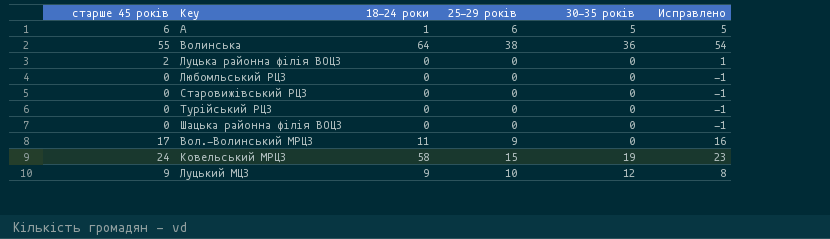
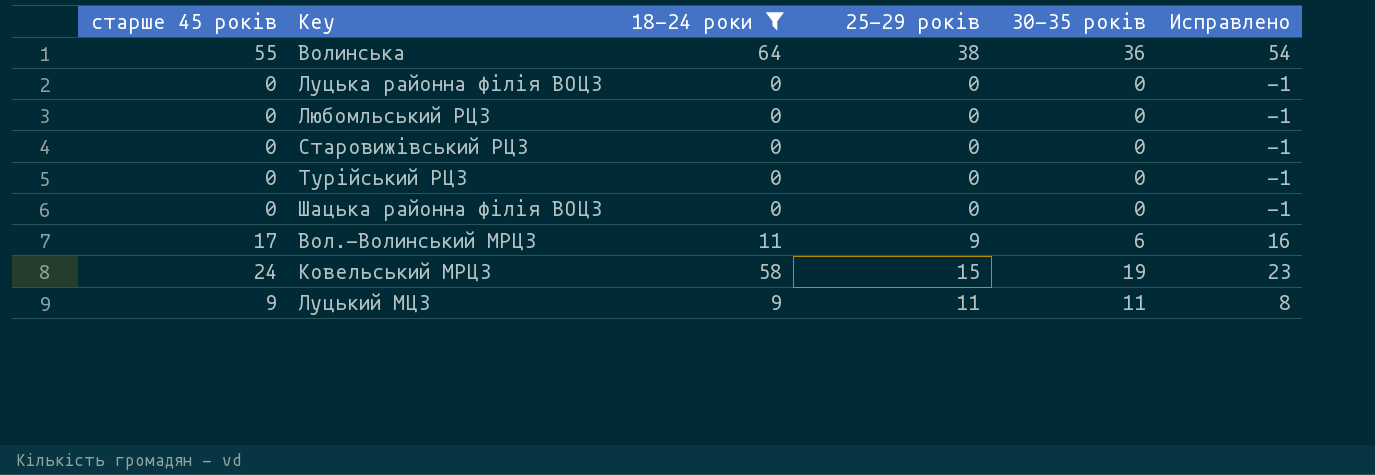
filter: none -> 18-24 роки != 1
Луцька районна філія ВОЦЗ | старше 45 років: 2 -> 0
Луцька районна філія ВОЦЗ | Исправлено: 1 -> -1
Вол.-Волинський МРЦЗ | 30-35 років: 0 -> 6
Луцький МЦЗ | 25-29 років: 10 -> 11
Луцький МЦЗ | 30-35 років: 12 -> 11

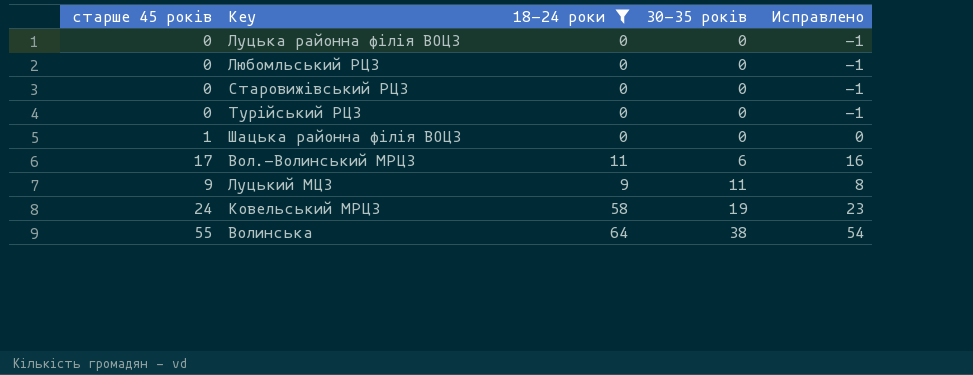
row order: none -> 30-35 років ascending
column 25-29 років | position: 4 -> none
Шацька районна філія ВОЦЗ | старше 45 років: 0 -> 1
Шацька районна філія ВОЦЗ | Исправлено: -1 -> 0
Волинська | 30-35 років: 36 -> 38

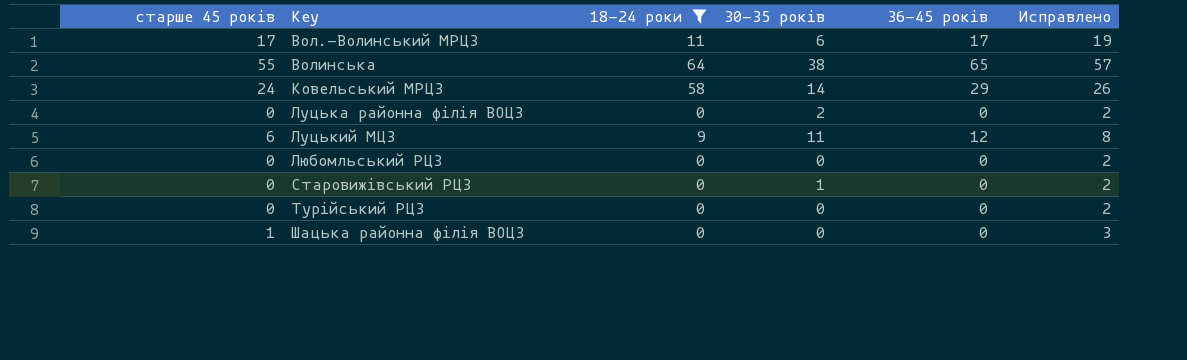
row order: 30-35 років ascending -> Key ascending
column 36-45 років | position: none -> 5
column Исправлено | formula: [старше 45 років] - 1 -> [старше 45 років] + 2
Ковельський МРЦЗ | 30-35 років: 19 -> 14
Луцька районна філія ВОЦЗ | 30-35 років: 0 -> 2
Луцький МЦЗ | старше 45 років: 9 -> 6
Старовижівський РЦЗ | 30-35 років: 0 -> 1

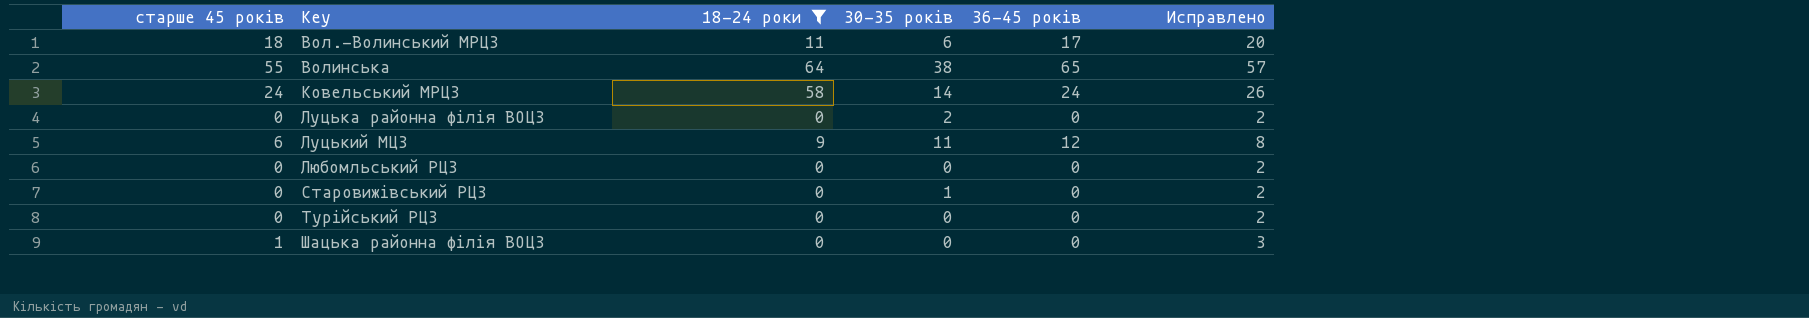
Вол.-Волинський МРЦЗ | старше 45 років: 17 -> 18
Вол.-Волинський МРЦЗ | Исправлено: 19 -> 20
Ковельський МРЦЗ | 36-45 років: 29 -> 24

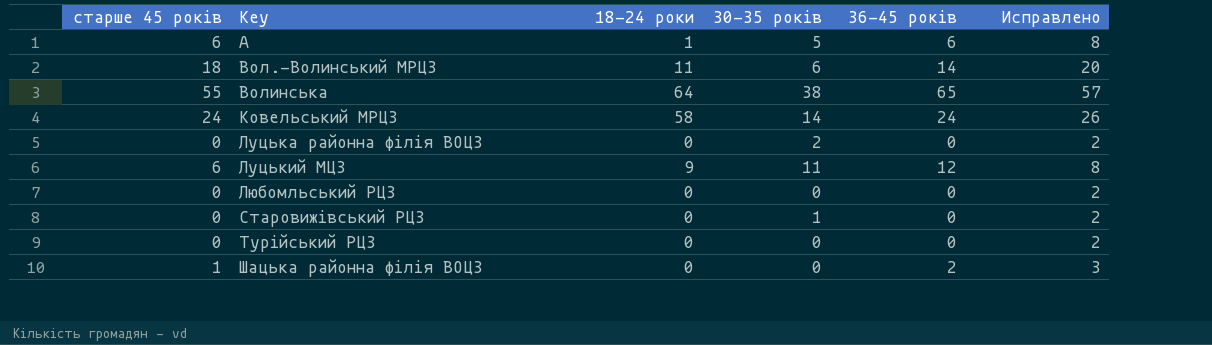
filter: 18-24 роки != 1 -> none
Вол.-Волинський МРЦЗ | 36-45 років: 17 -> 14
Шацька районна філія ВОЦЗ | 36-45 років: 0 -> 2

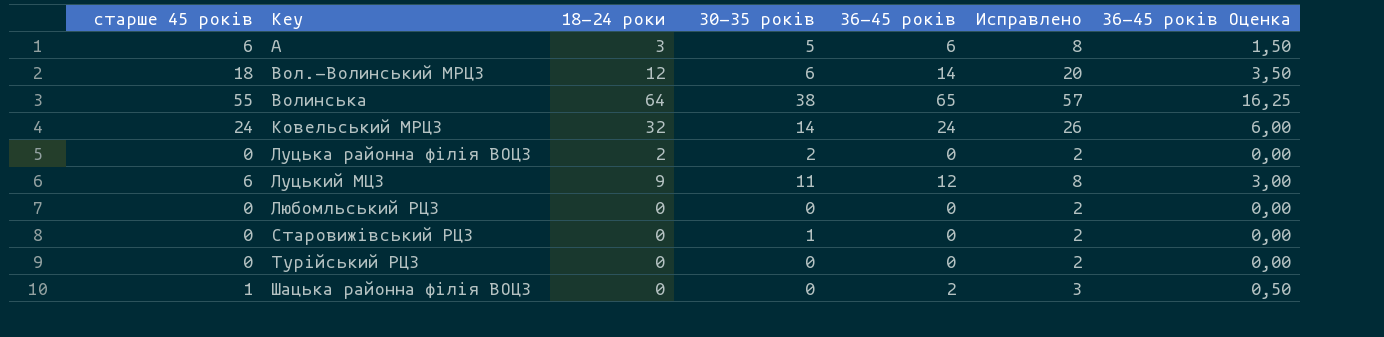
column 36-45 років Оценка | formula: none -> [36-45 років] * 0,25
А | 18-24 роки: 1 -> 3
Вол.-Волинський МРЦЗ | 18-24 роки: 11 -> 12
Ковельський МРЦЗ | 18-24 роки: 58 -> 32
Луцька районна філія ВОЦЗ | 18-24 роки: 0 -> 2

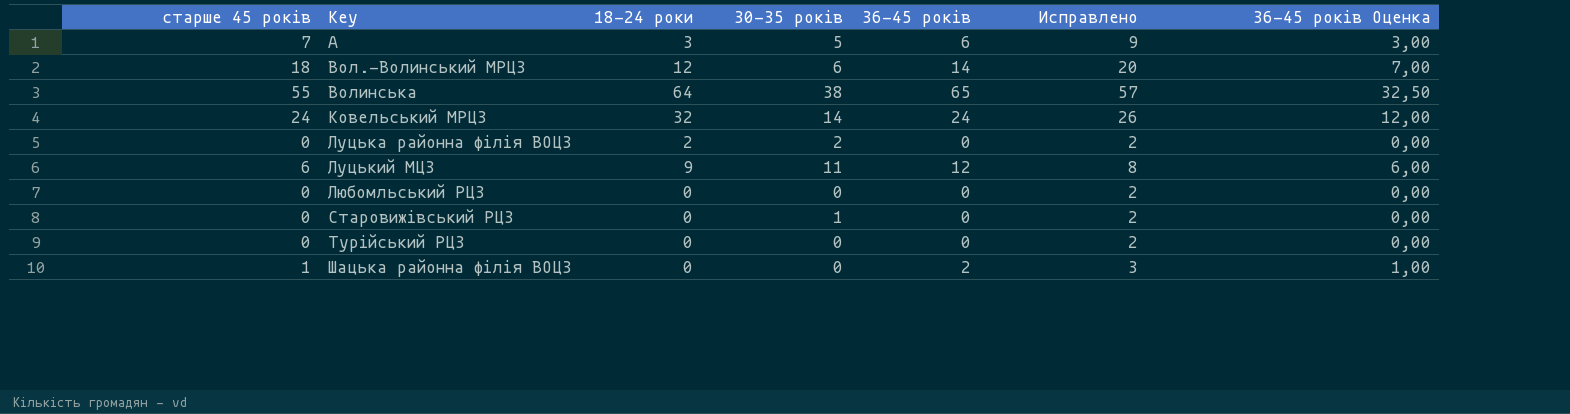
column 36-45 років Оценка | formula: [36-45 років] * 0,25 -> [36-45 років] * 0,5
А | старше 45 років: 6 -> 7
А | Исправлено: 8 -> 9

